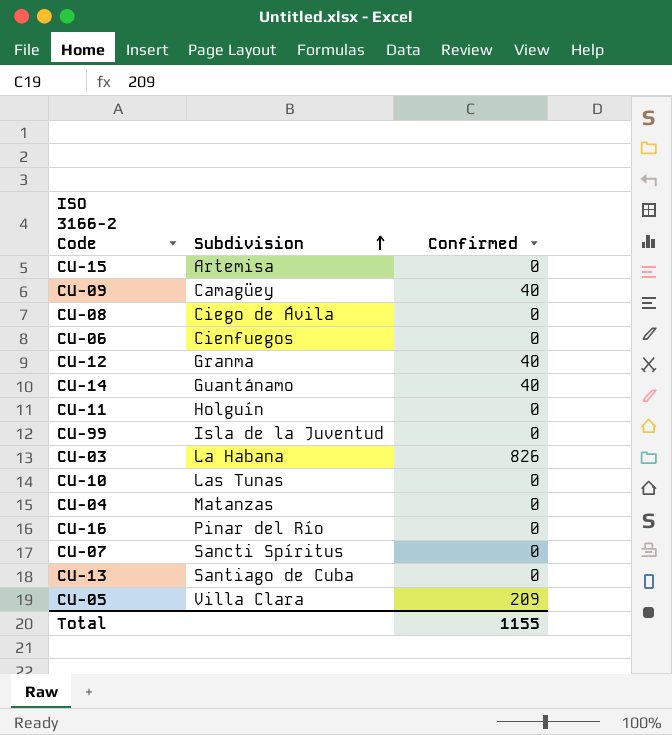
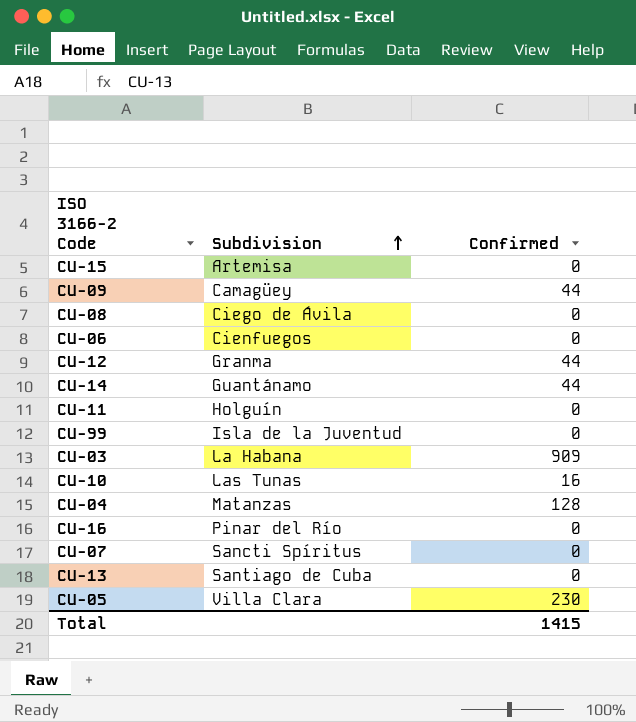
CU-09 | Confirmed: 40 -> 44
CU-12 | Confirmed: 40 -> 44
CU-14 | Confirmed: 40 -> 44
CU-03 | Confirmed: 826 -> 909
CU-10 | Confirmed: 0 -> 16
CU-04 | Confirmed: 0 -> 128
CU-05 | Confirmed: 209 -> 230
Total | Confirmed: 1155 -> 1415

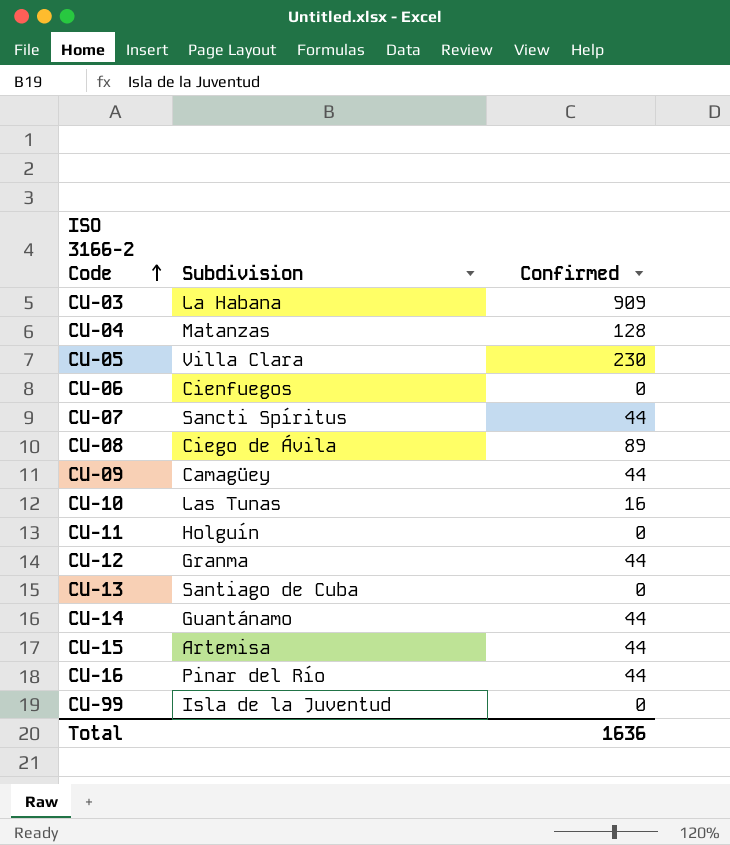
row order: Subdivision ascending -> ISO 3166-2 Code ascending
CU-07 | Confirmed: 0 -> 44
CU-08 | Confirmed: 0 -> 89
CU-15 | Confirmed: 0 -> 44
CU-16 | Confirmed: 0 -> 44
Total | Confirmed: 1415 -> 1636

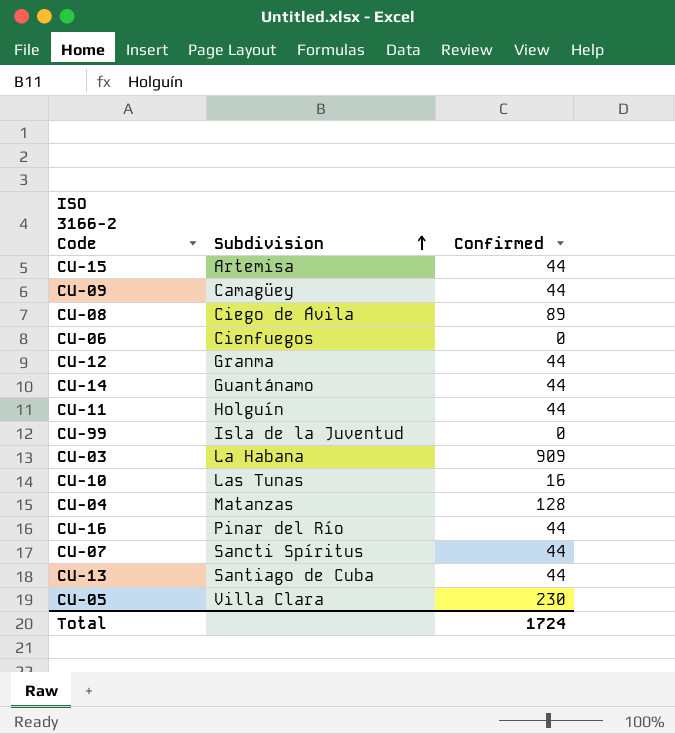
row order: ISO 3166-2 Code ascending -> Subdivision ascending
CU-11 | Confirmed: 0 -> 44
CU-13 | Confirmed: 0 -> 44
Total | Confirmed: 1636 -> 1724

